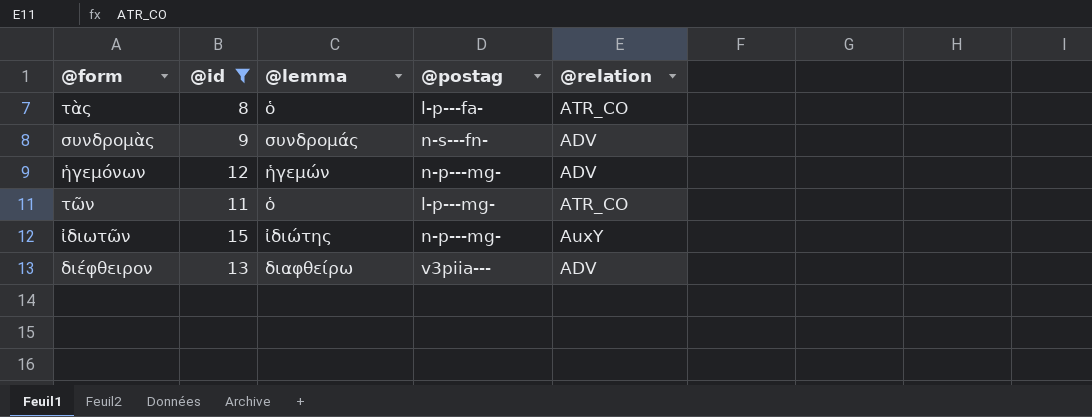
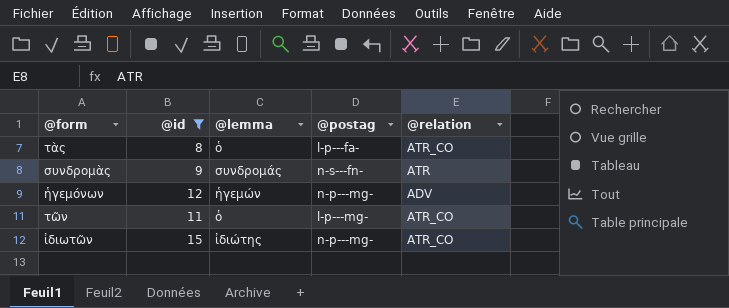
row διέφθειρον: 13 | διαφθείρω | v3piia--- | ADV -> none
συνδρομὰς | @relation: ADV -> ATR
ἰδιωτῶν | @relation: AuxY -> ATR_CO

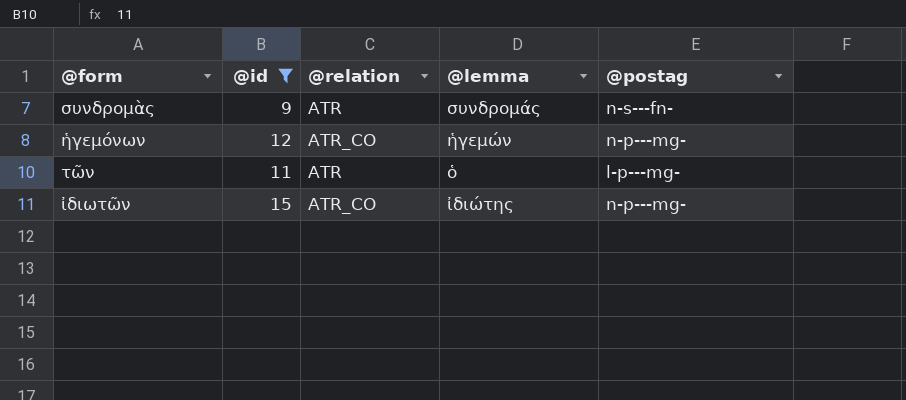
column @relation | position: 5 -> 3
row τὰς: 8 | ὁ | l-p---fa- | ATR_CO -> none
ἡγεμόνων | @relation: ADV -> ATR_CO
τῶν | @relation: ATR_CO -> ATR

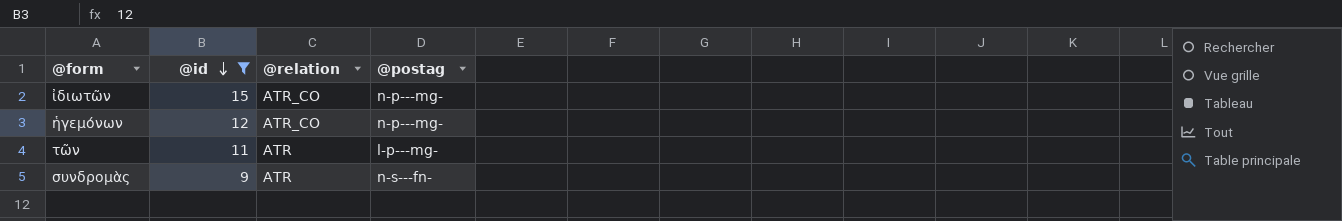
row order: none -> @id descending
column @lemma | position: 4 -> none

